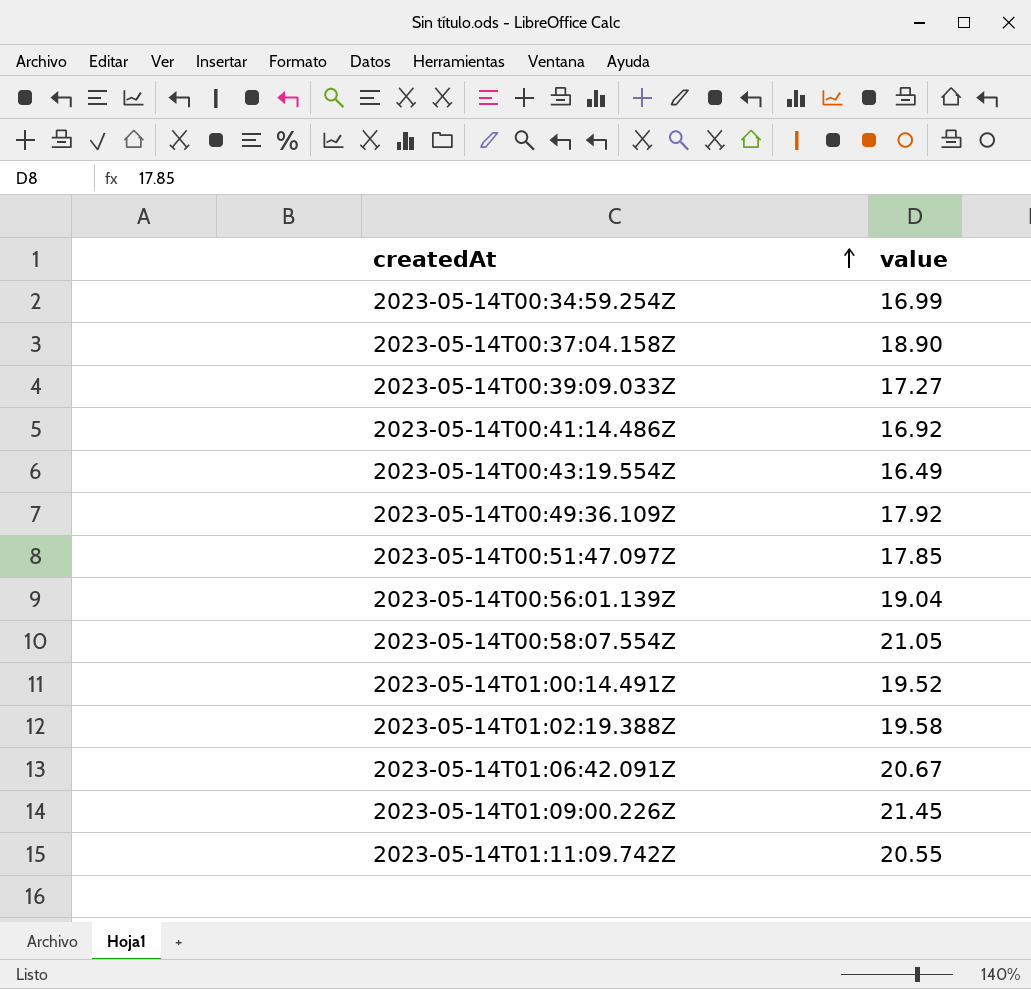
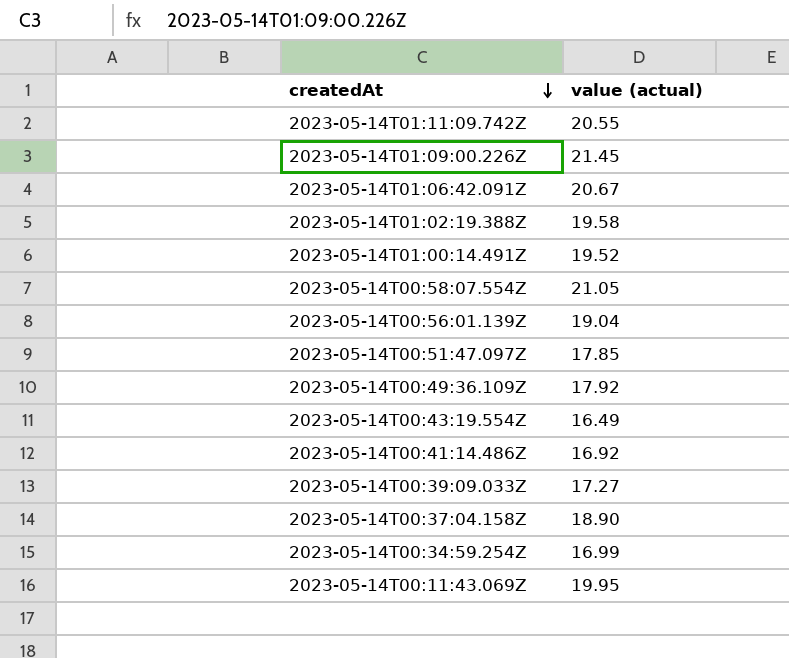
row order: createdAt ascending -> createdAt descending
column name: value -> value (actual)
row 2023-05-14T00:11:43.069Z: none -> 19.95

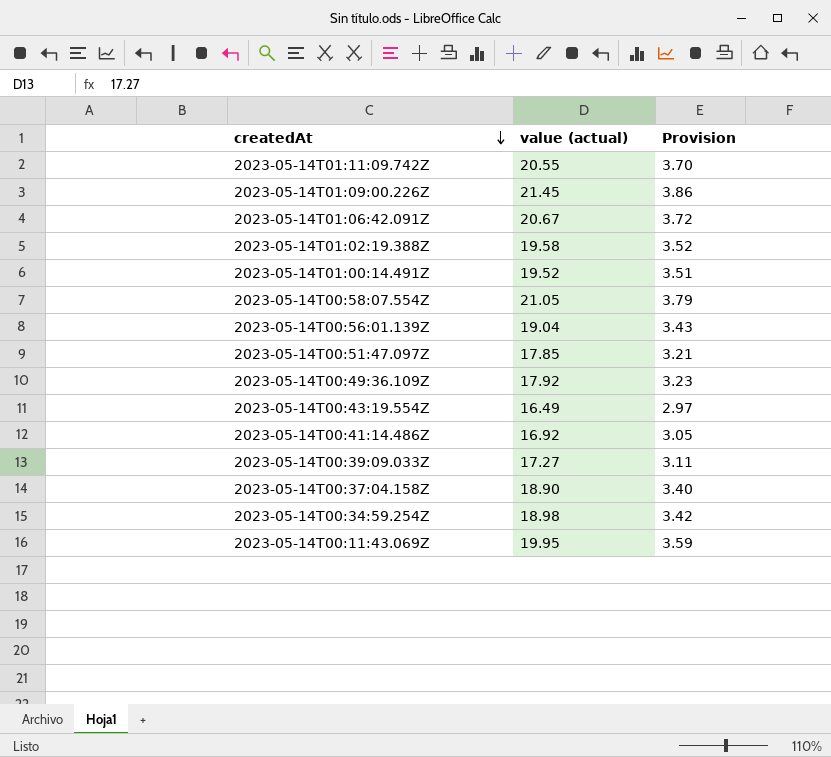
column Provision | formula: none -> [value (actual)] * 0.18
2023-05-14T00:34:59.254Z | value (actual): 16.99 -> 18.98

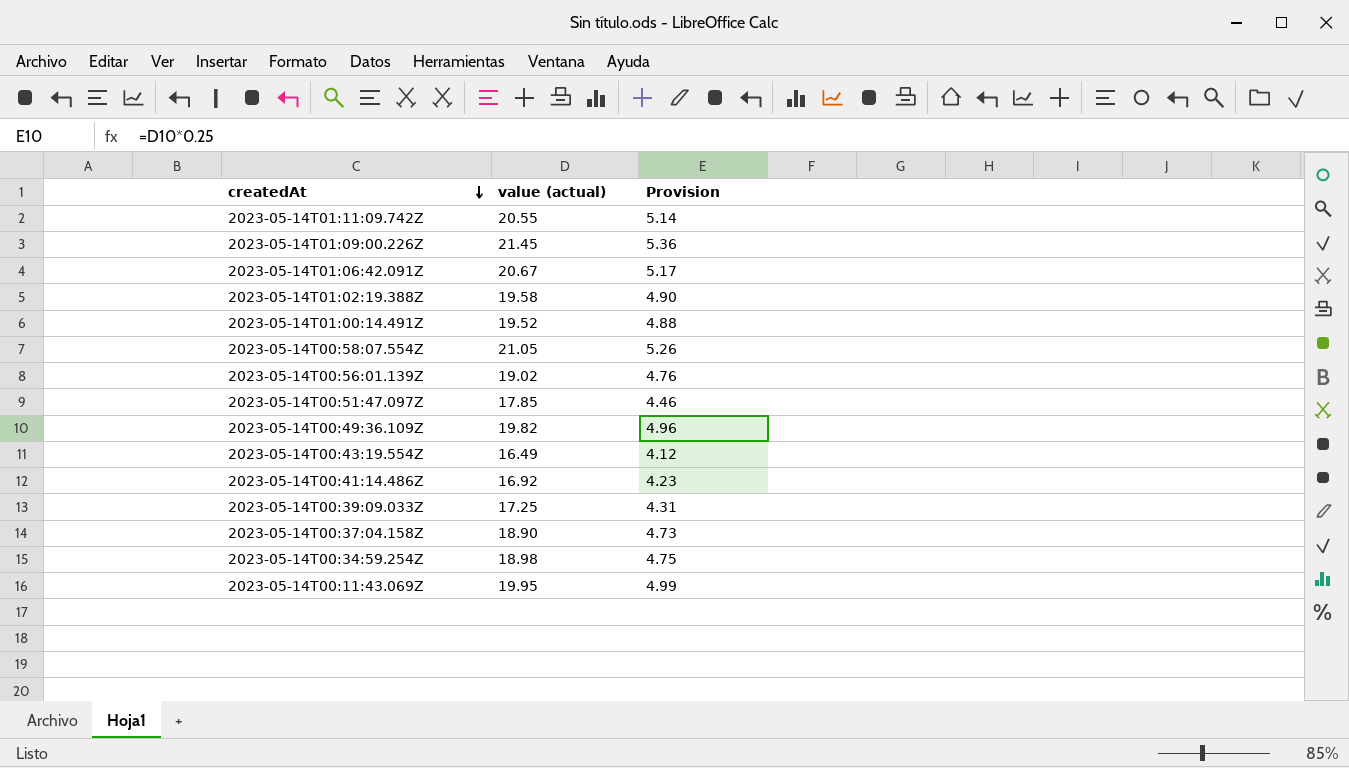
column Provision | formula: [value (actual)] * 0.18 -> [value (actual)] * 0.25
2023-05-14T00:56:01.139Z | value (actual): 19.04 -> 19.02
2023-05-14T00:49:36.109Z | value (actual): 17.92 -> 19.82
2023-05-14T00:39:09.033Z | value (actual): 17.27 -> 17.25

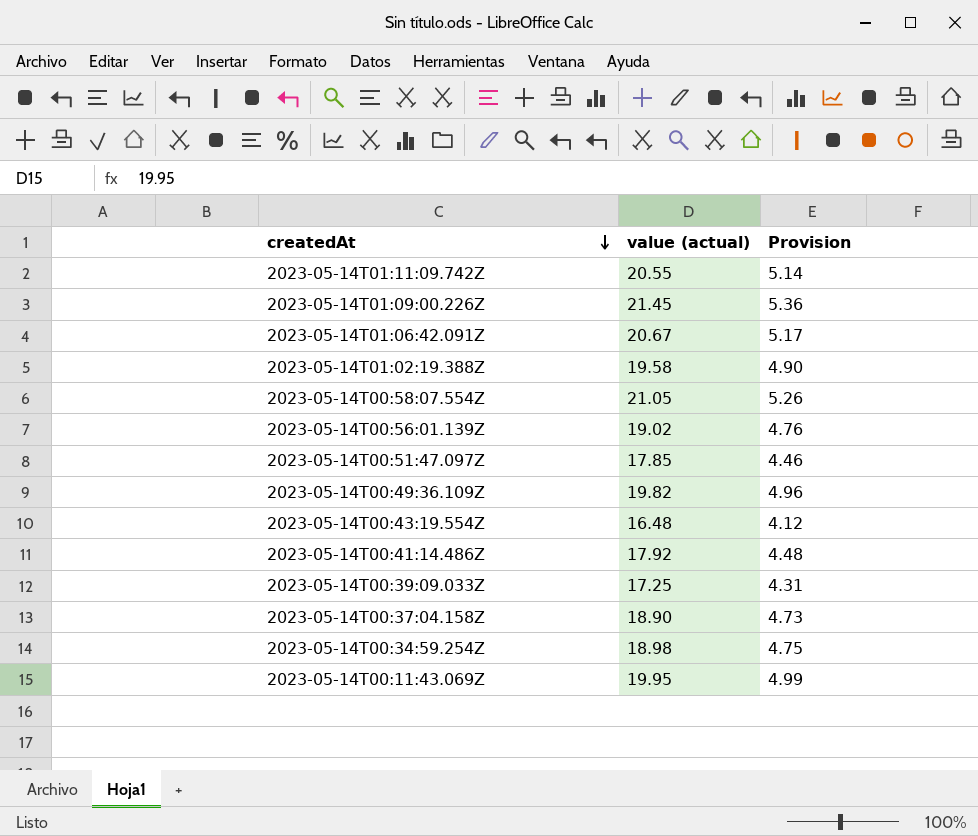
row 2023-05-14T01:00:14.491Z: 19.52 | 4.88 -> none
2023-05-14T00:43:19.554Z | value (actual): 16.49 -> 16.48
2023-05-14T00:41:14.486Z | value (actual): 16.92 -> 17.92
2023-05-14T00:41:14.486Z | Provision: 4.23 -> 4.48

